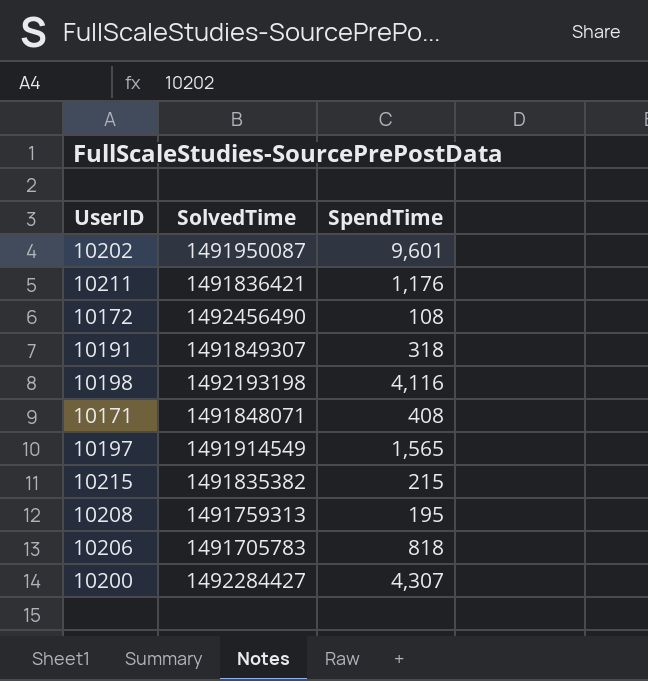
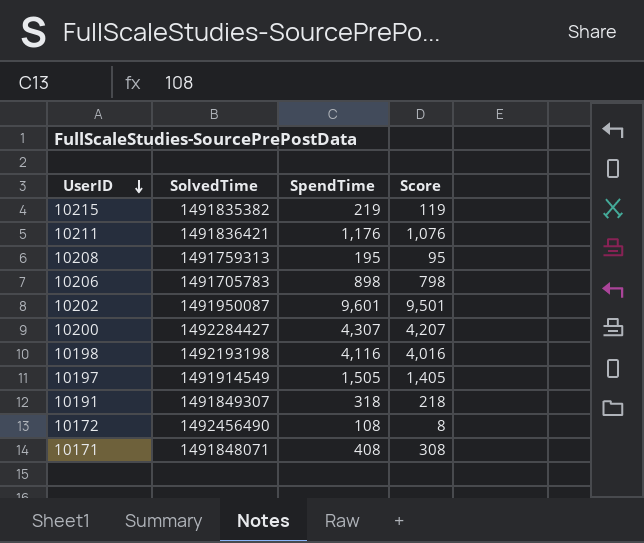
row order: none -> UserID descending
column Score | formula: none -> [SpendTime] - 100
10215 | SpendTime: 215 -> 219
10206 | SpendTime: 818 -> 898
10197 | SpendTime: 1,565 -> 1,505

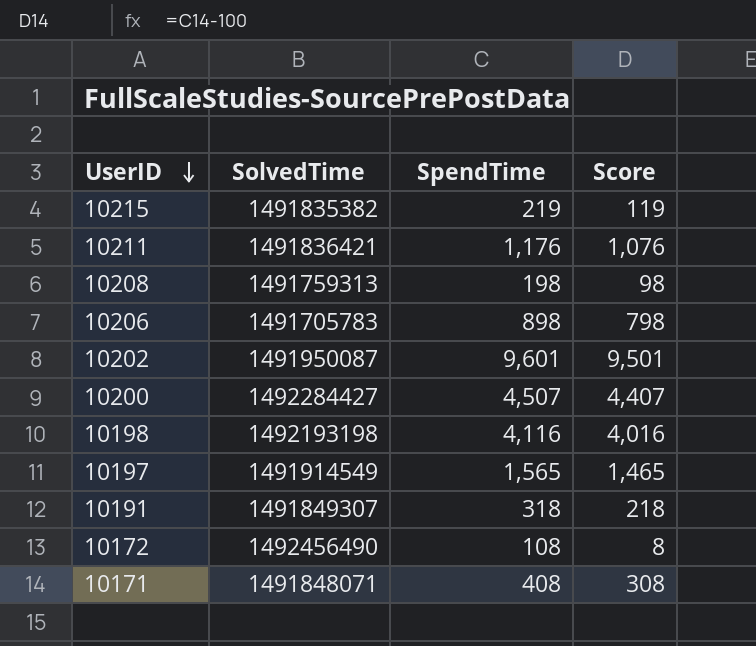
10208 | SpendTime: 195 -> 198
10208 | Score: 95 -> 98
10200 | SpendTime: 4,307 -> 4,507
10200 | Score: 4,207 -> 4,407
10197 | SpendTime: 1,505 -> 1,565
10197 | Score: 1,405 -> 1,465

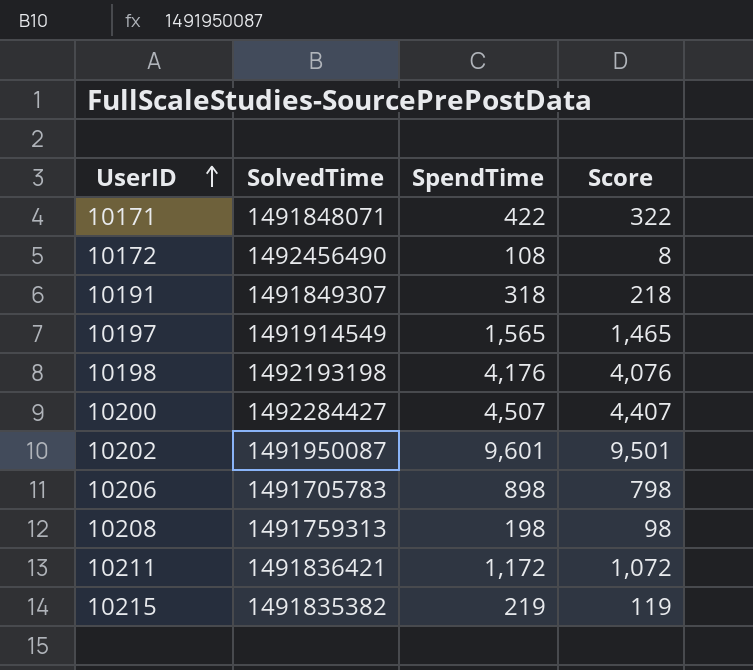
row order: UserID descending -> UserID ascending
10171 | SpendTime: 408 -> 422
10171 | Score: 308 -> 322
10198 | SpendTime: 4,116 -> 4,176
10198 | Score: 4,016 -> 4,076
10211 | SpendTime: 1,176 -> 1,172
10211 | Score: 1,076 -> 1,072

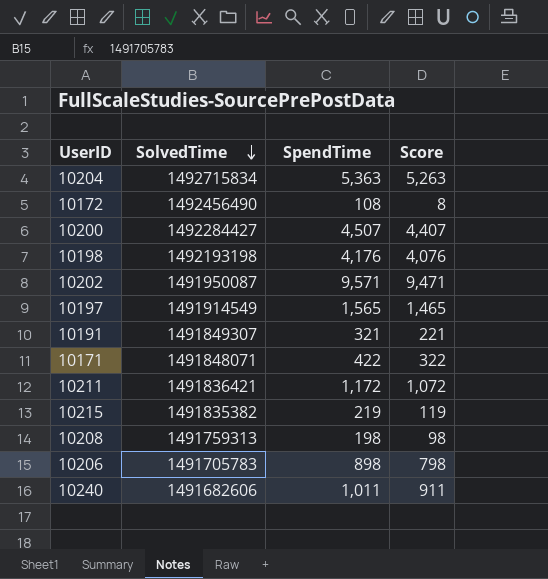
row order: UserID ascending -> SolvedTime descending
row 10204: none -> 1492715834 | 5,363 | 5,263
10202 | SpendTime: 9,601 -> 9,571
10202 | Score: 9,501 -> 9,471
10191 | SpendTime: 318 -> 321
10191 | Score: 218 -> 221
row 10240: none -> 1491682606 | 1,011 | 911

